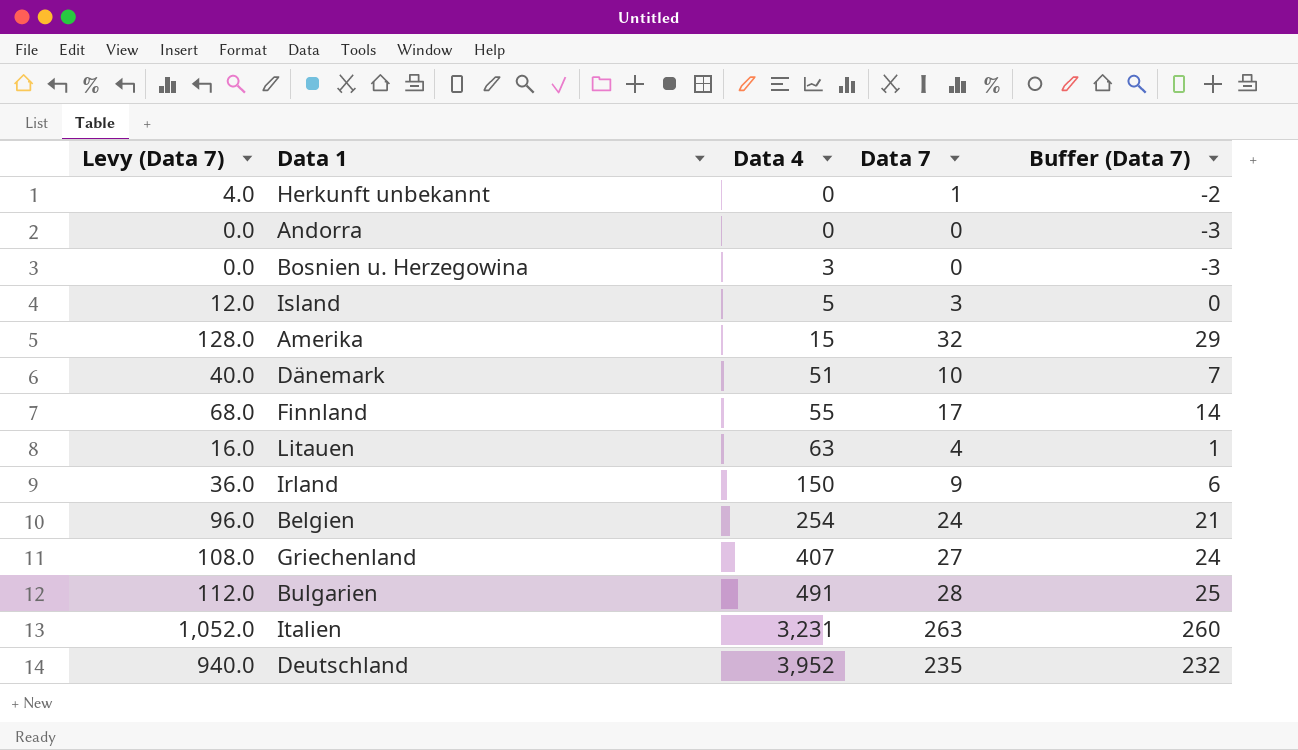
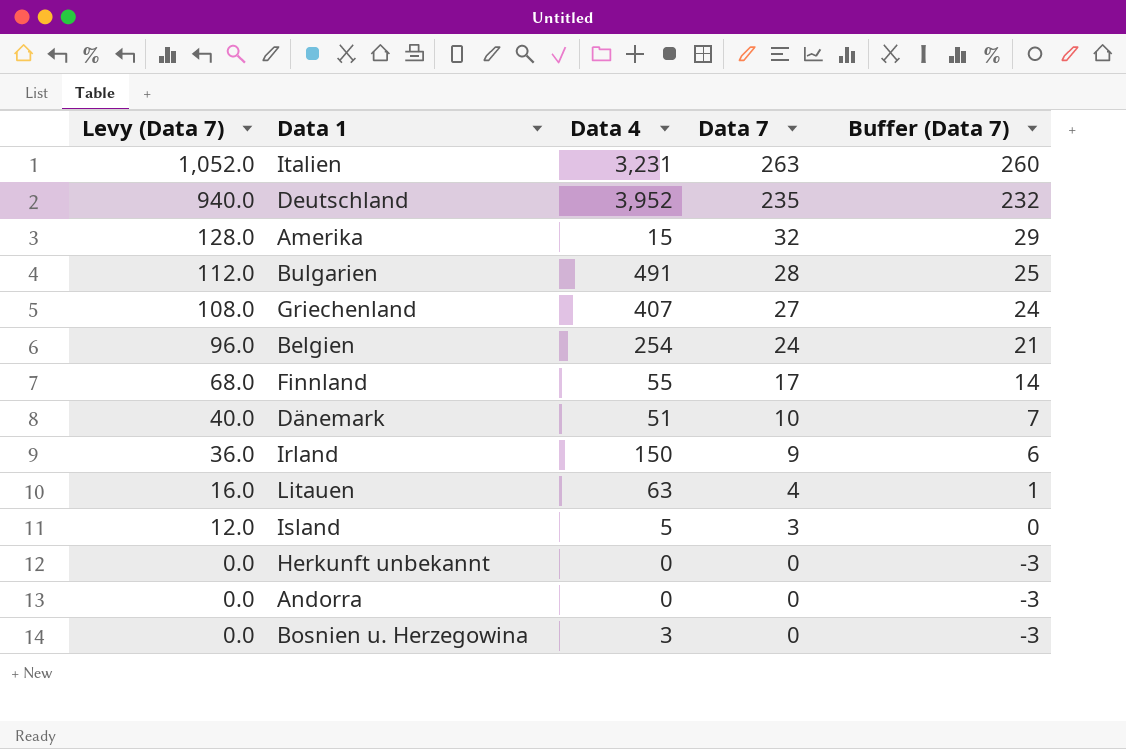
row order: Data 4 ascending -> Levy (Data 7) descending
Herkunft unbekannt | Levy (Data 7): 4.0 -> 0.0
Herkunft unbekannt | Data 7: 1 -> 0
Herkunft unbekannt | Buffer (Data 7): -2 -> -3

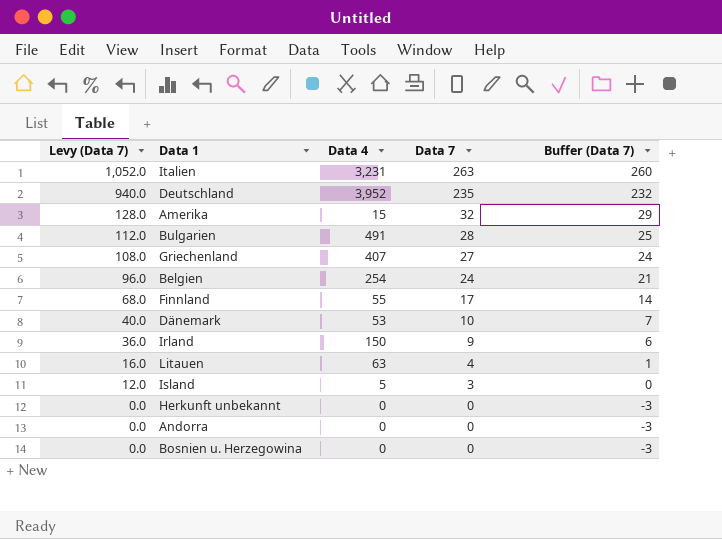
Dänemark | Data 4: 51 -> 53
Bosnien u. Herzegowina | Data 4: 3 -> 0

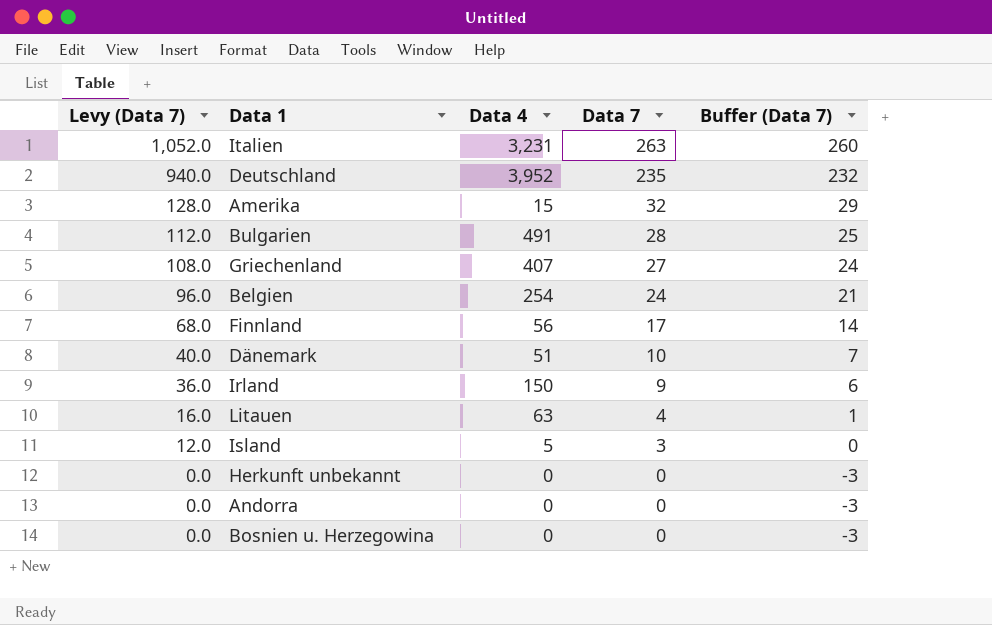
Finnland | Data 4: 55 -> 56
Dänemark | Data 4: 53 -> 51

